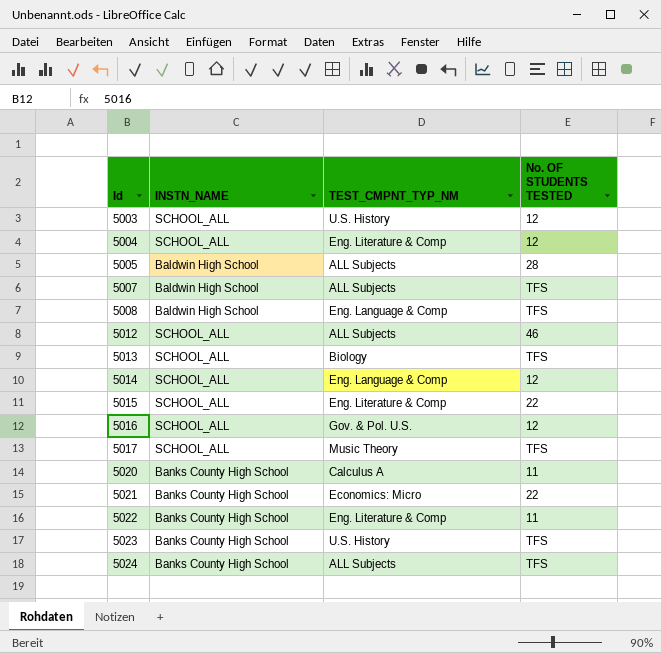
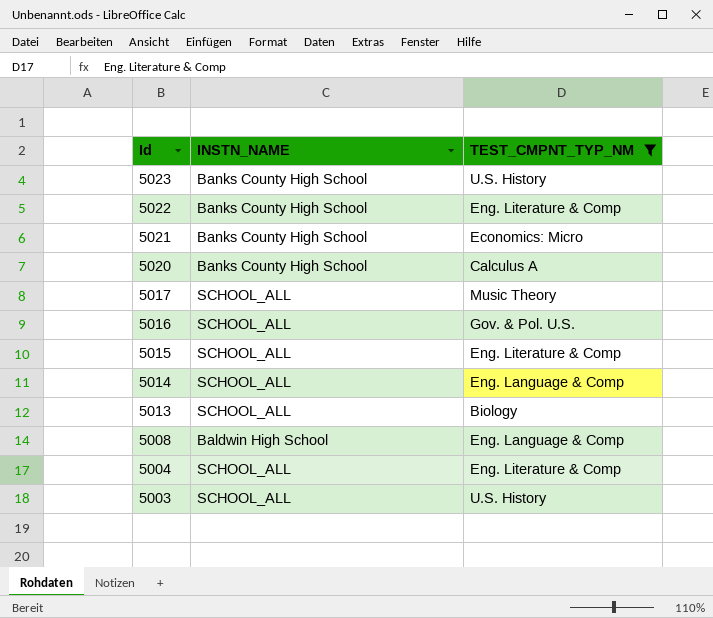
filter: none -> TEST_CMPNT_TYP_NM != ALL Subjects
row order: Id ascending -> Id descending
column No. OF STUDENTS TESTED | position: 4 -> none

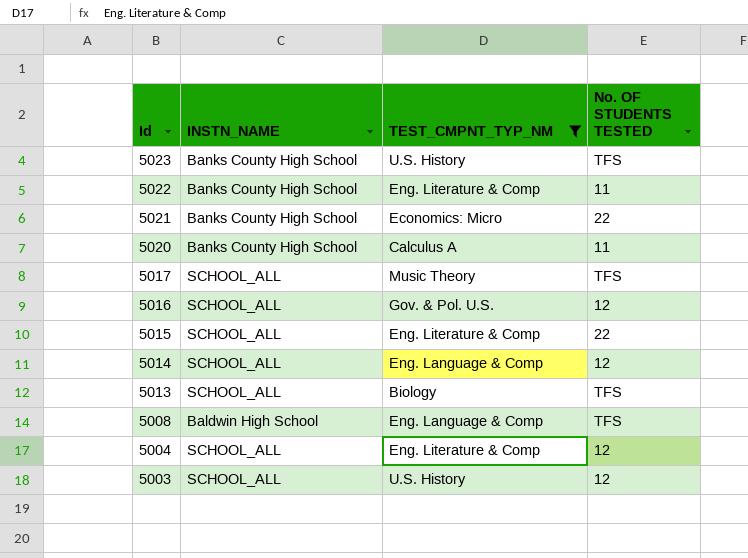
column No. OF STUDENTS TESTED | position: none -> 4

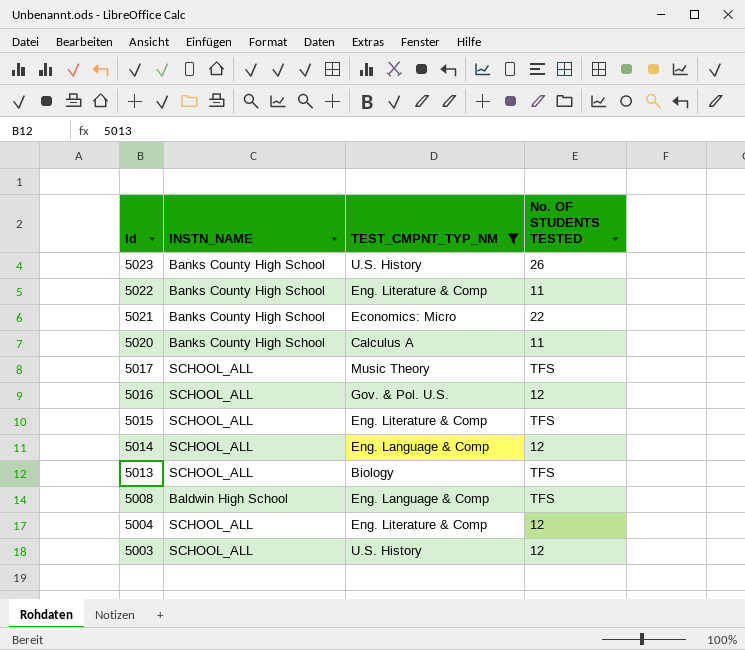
5023 | No. OF STUDENTS TESTED: TFS -> 26
5015 | No. OF STUDENTS TESTED: 22 -> TFS

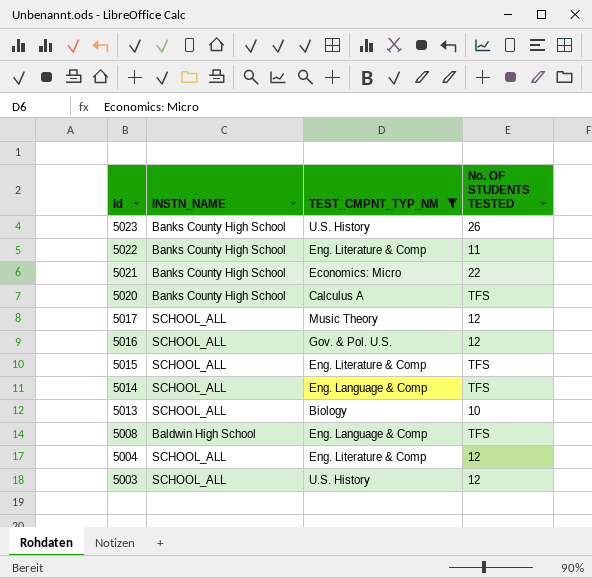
5020 | No. OF STUDENTS TESTED: 11 -> TFS
5017 | No. OF STUDENTS TESTED: TFS -> 12
5014 | No. OF STUDENTS TESTED: 12 -> TFS
5013 | No. OF STUDENTS TESTED: TFS -> 10

